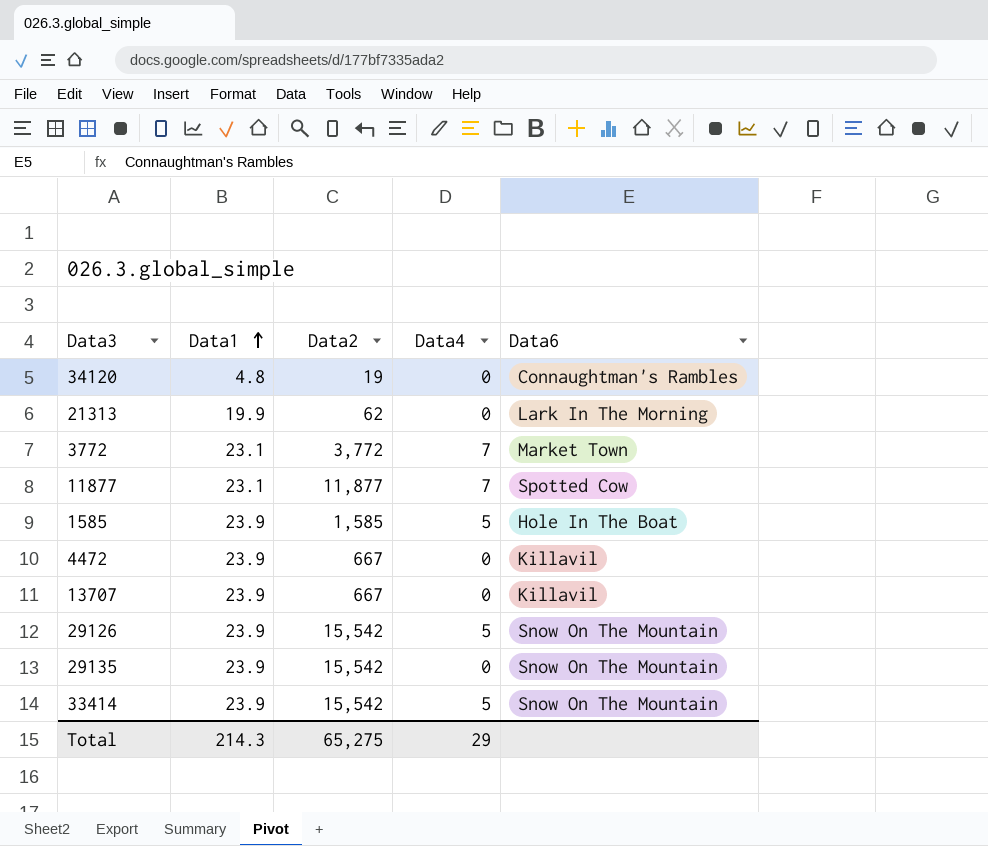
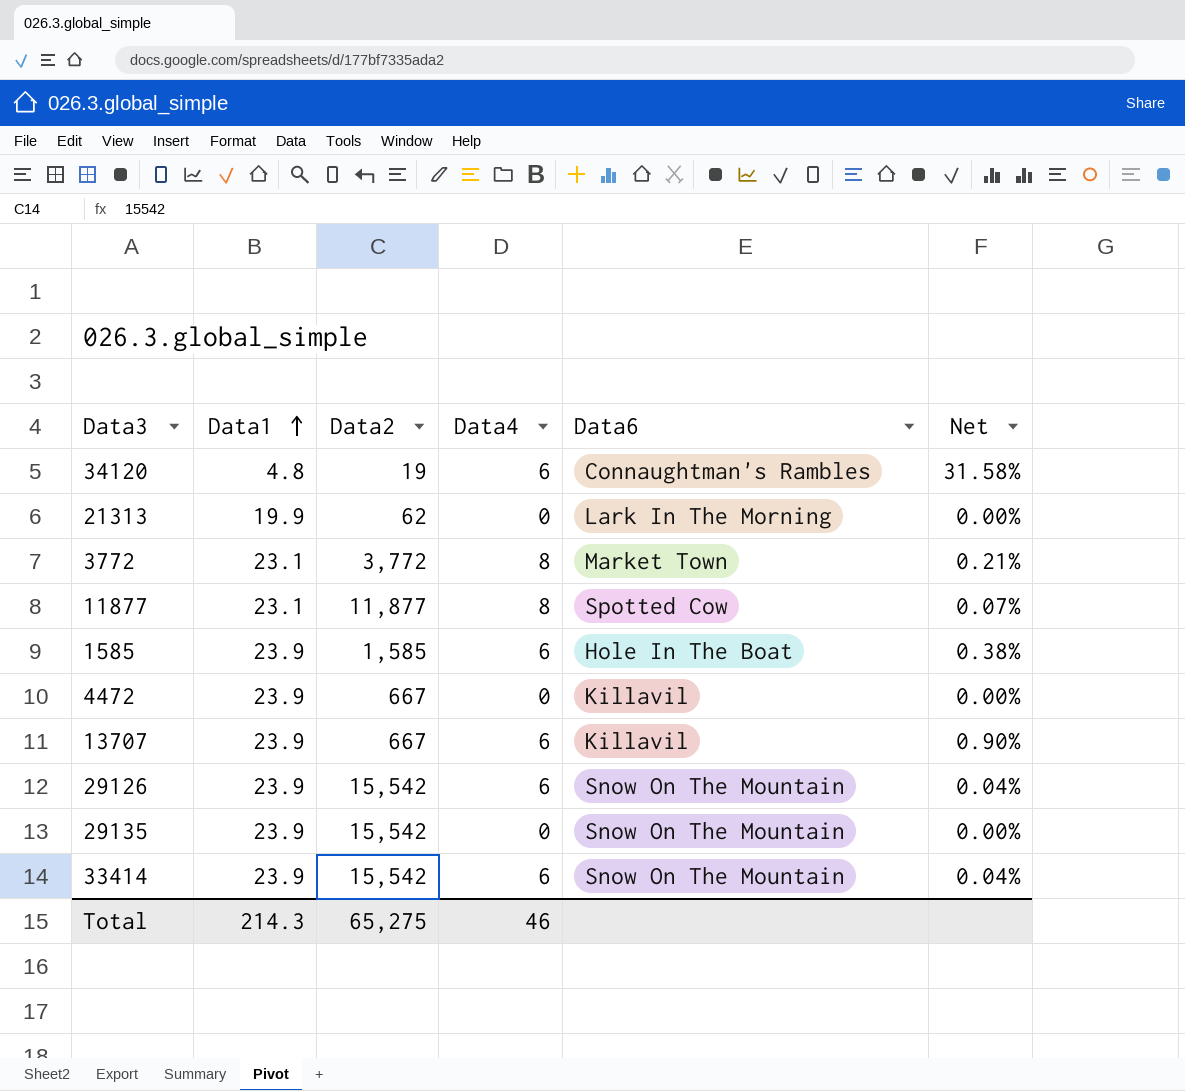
column Net | formula: none -> [Data4] / [Data2]
34120 | Data4: 0 -> 6
3772 | Data4: 7 -> 8
11877 | Data4: 7 -> 8
1585 | Data4: 5 -> 6
13707 | Data4: 0 -> 6
29126 | Data4: 5 -> 6
33414 | Data4: 5 -> 6
Total | Data4: 29 -> 46

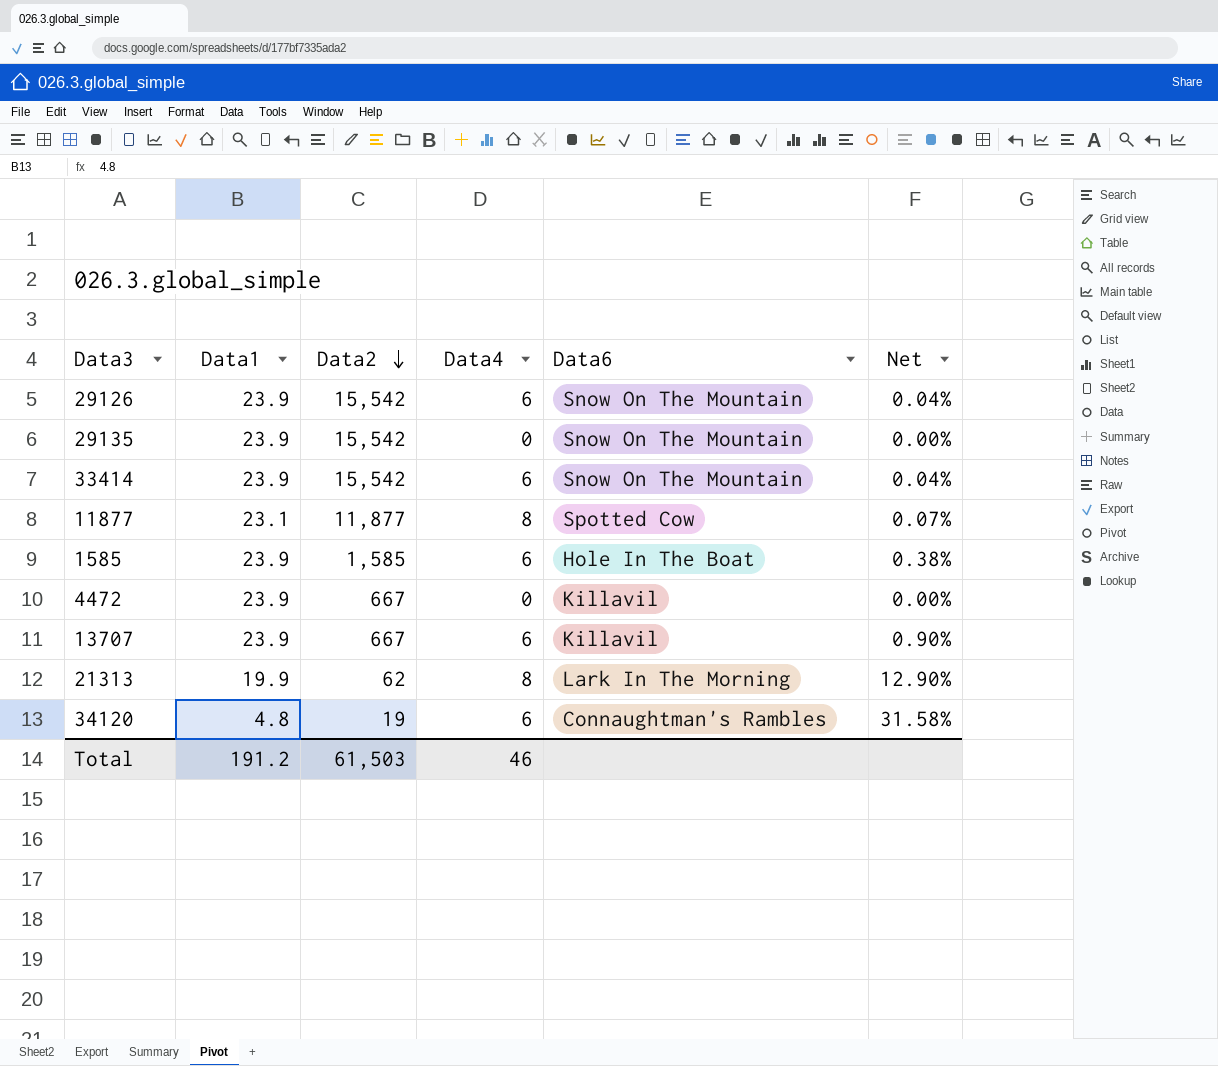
row order: Data1 ascending -> Data2 descending
row 3772: 23.1 | 3,772 | 8 | Market Town | 0.21% -> none
21313 | Data4: 0 -> 8
21313 | Net: 0.00% -> 12.90%
Total | Data1: 214.3 -> 191.2
Total | Data2: 65,275 -> 61,503

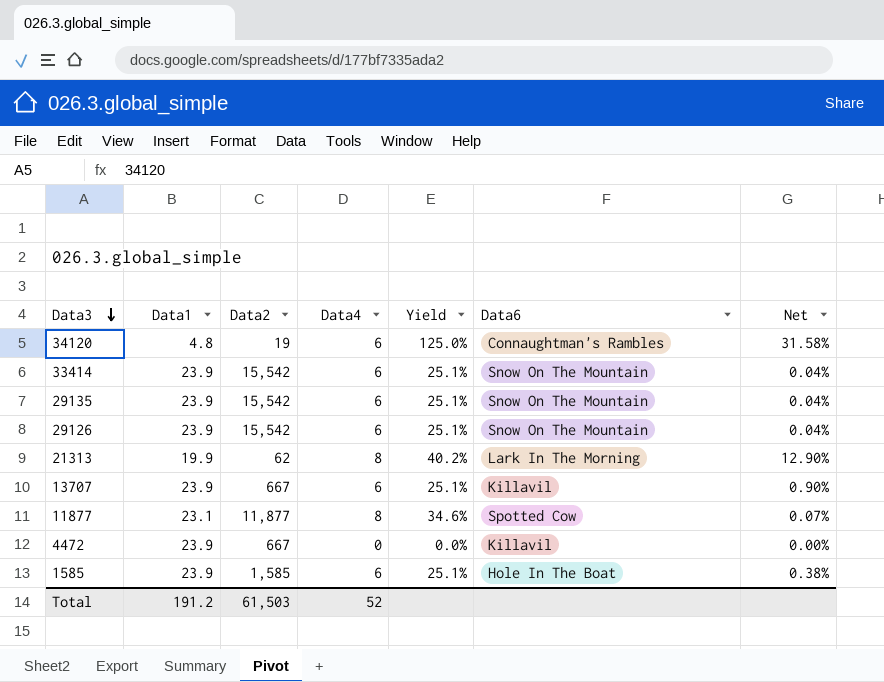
row order: Data2 descending -> Data3 descending
column Yield | formula: none -> [Data4] / [Data1]
29135 | Data4: 0 -> 6
29135 | Net: 0.00% -> 0.04%
Total | Data4: 46 -> 52

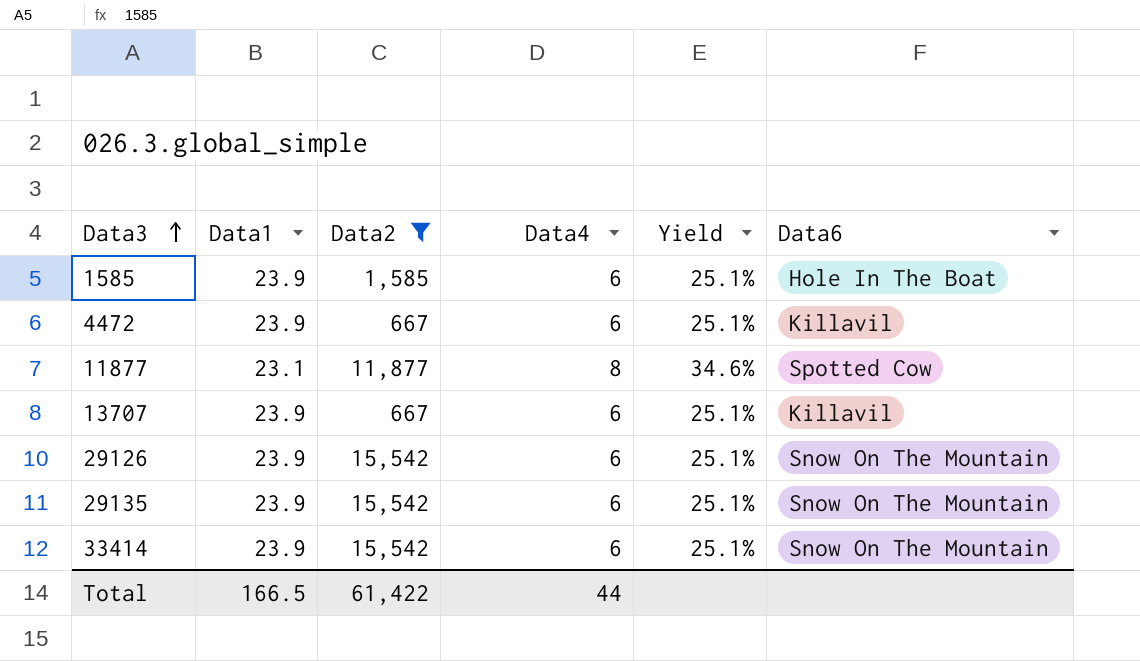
filter: none -> Data2 >= 667
row order: Data3 descending -> Data3 ascending
column Net | formula: [Data4] / [Data2] -> none
4472 | Data4: 0 -> 6
4472 | Yield: 0.0% -> 25.1%
Total | Data1: 191.2 -> 166.5
Total | Data2: 61,503 -> 61,422
Total | Data4: 52 -> 44

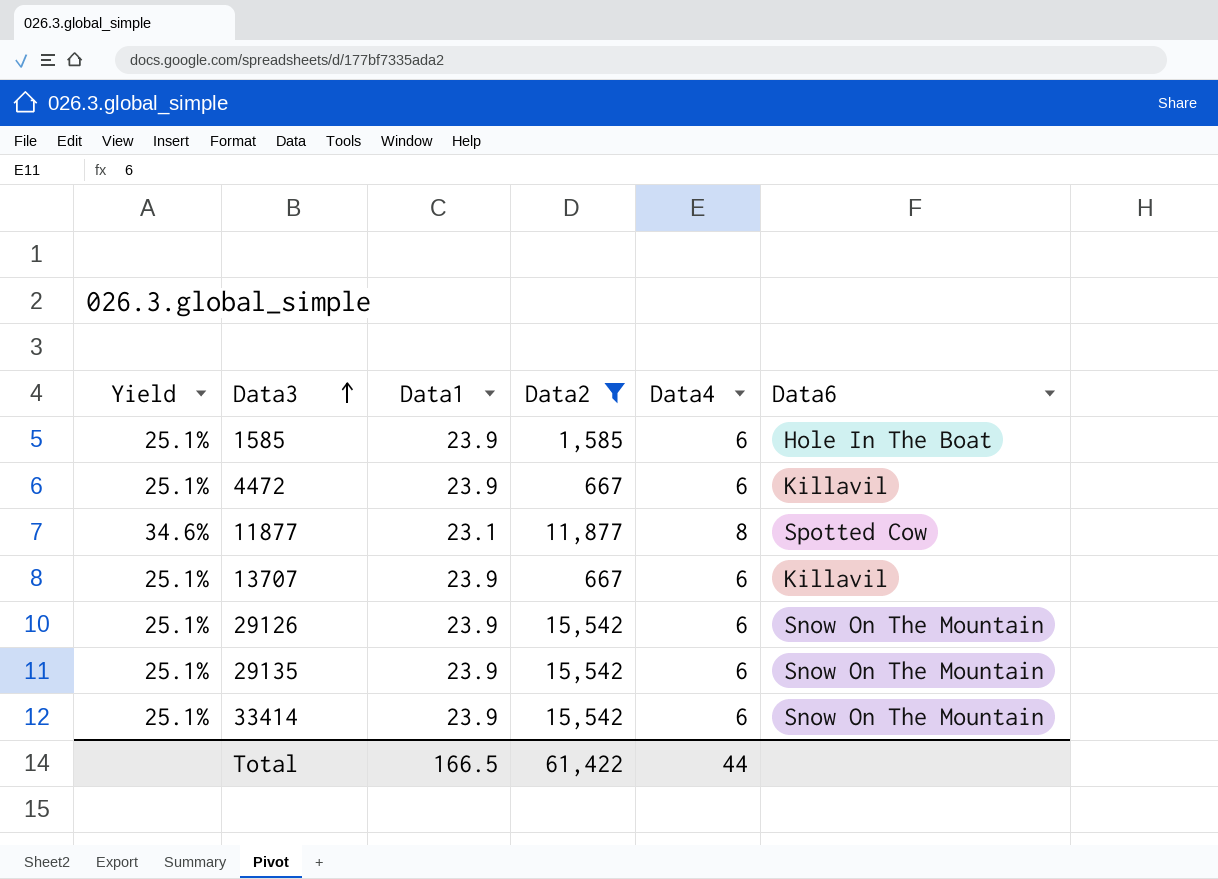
column Yield | position: 5 -> 1

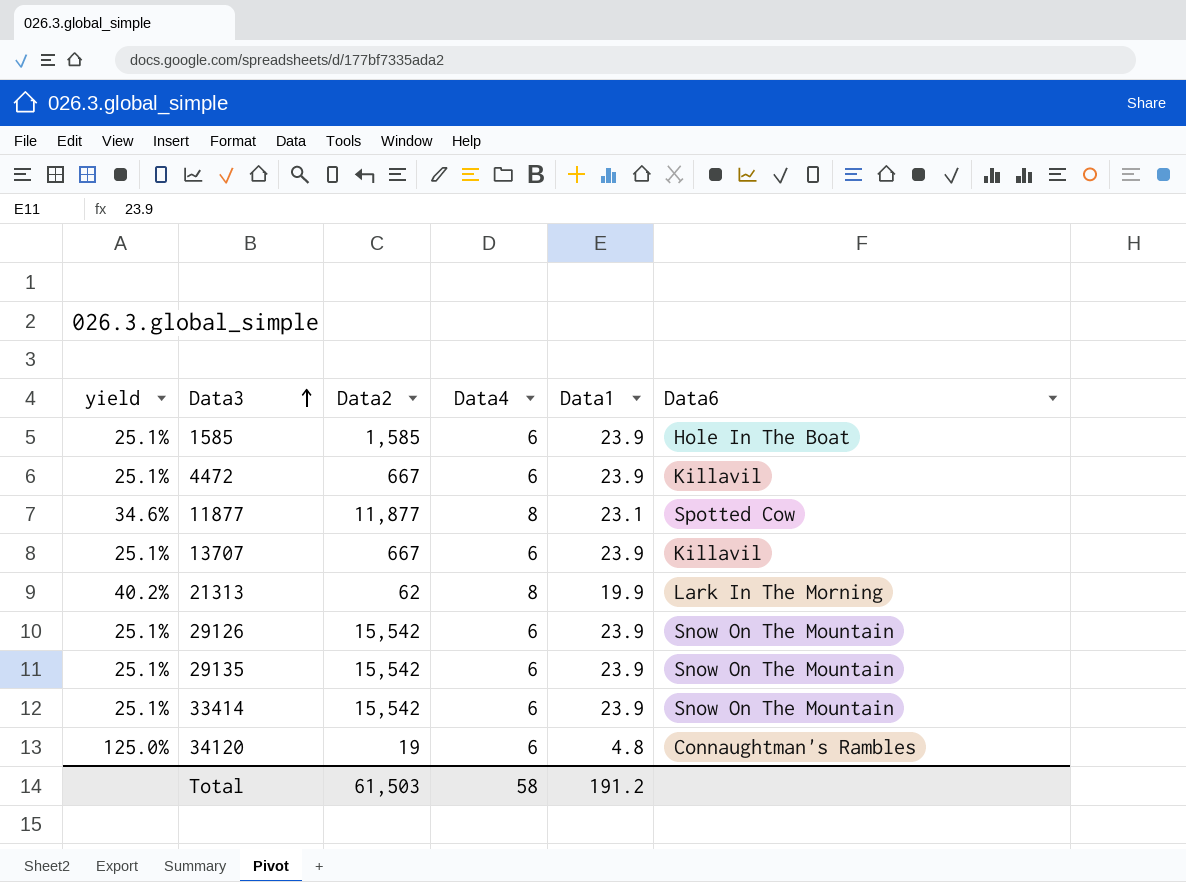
filter: Data2 >= 667 -> none
column name: Yield -> yield
column Data1 | position: 3 -> 5
Total | Data2: 61,422 -> 61,503
Total | Data4: 44 -> 58
Total | Data1: 166.5 -> 191.2

